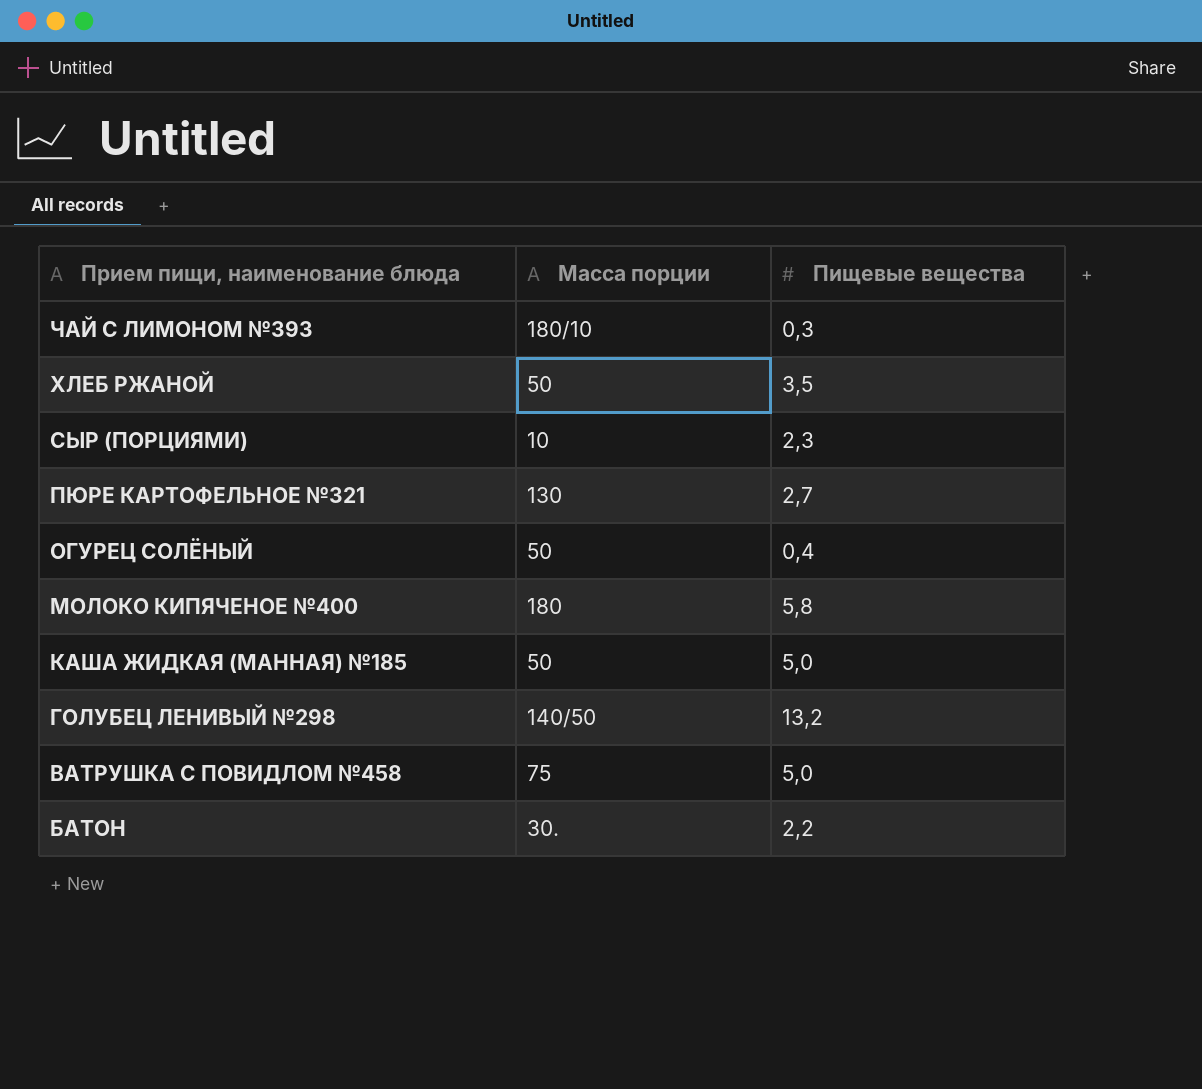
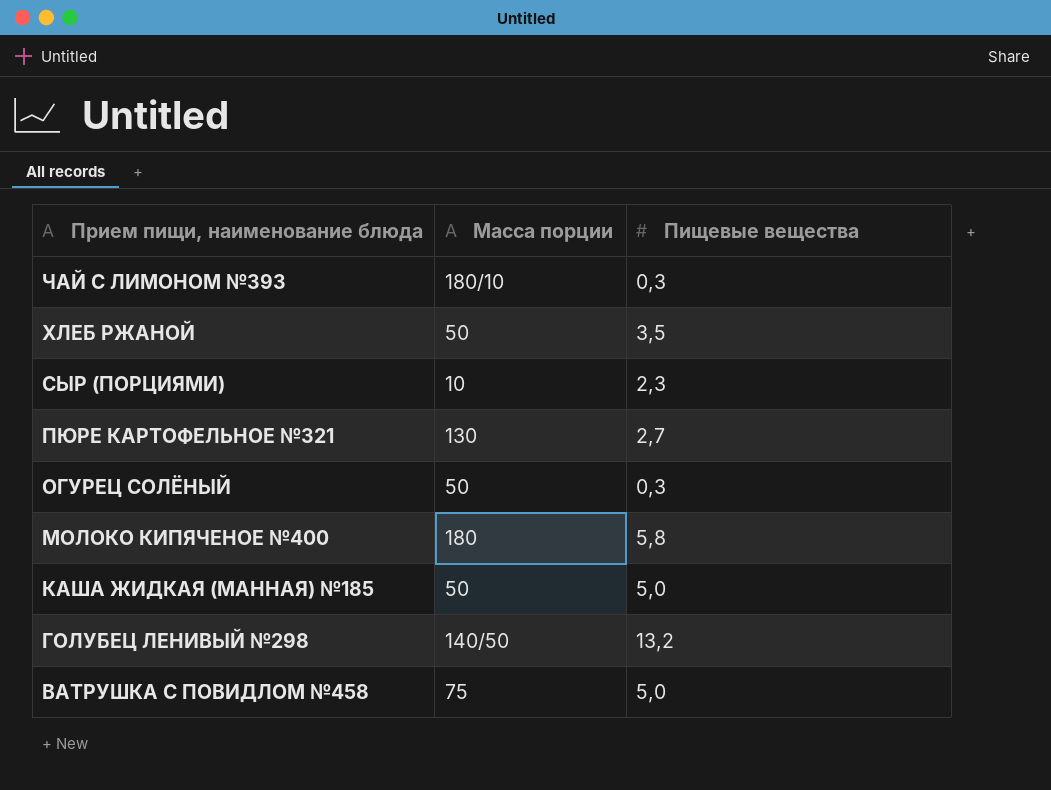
row БАТОН: 30. | 2,2 -> none
ОГУРЕЦ СОЛЁНЫЙ | Пищевые вещества: 0,4 -> 0,3

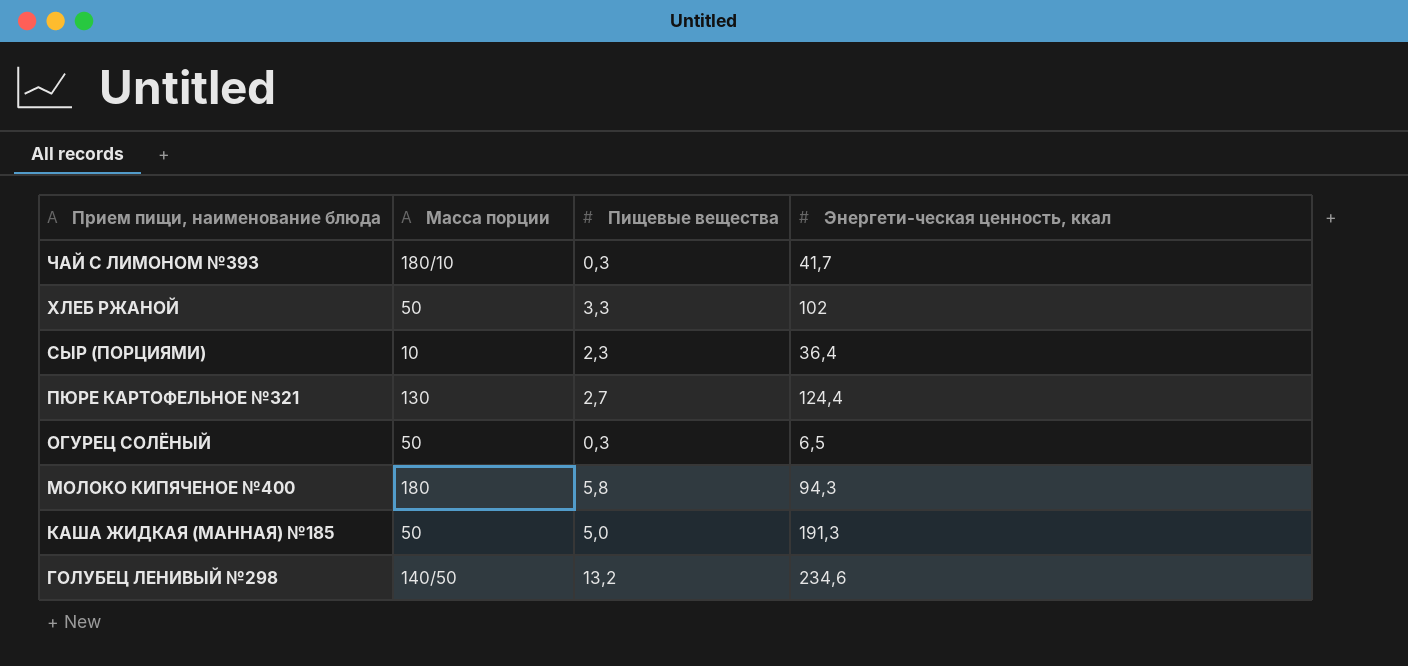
column Энергети-ческая ценность, ккал | position: none -> 4
row ВАТРУШКА С ПОВИДЛОМ №458: 75 | 5,0 -> none
ХЛЕБ РЖАНОЙ | Пищевые вещества: 3,5 -> 3,3

